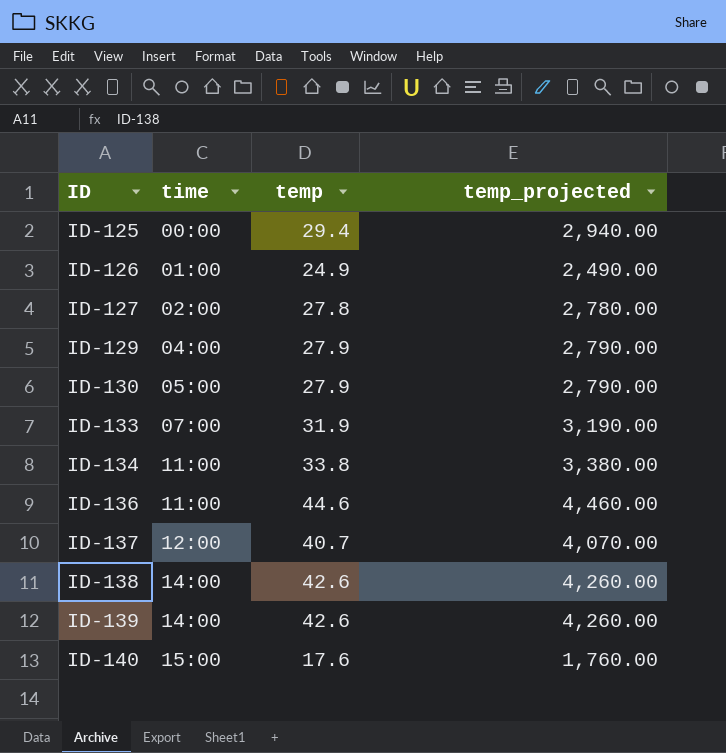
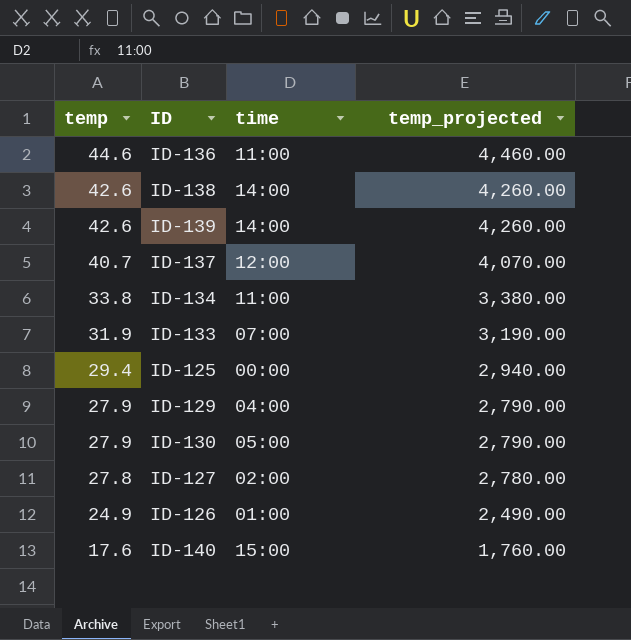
row order: ID ascending -> temp descending
column temp | position: 3 -> 1

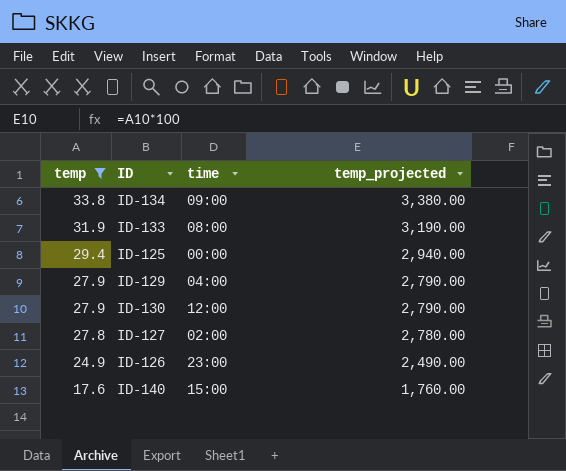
filter: none -> temp <= 33.8
ID-134 | time: 11:00 -> 09:00
ID-133 | time: 07:00 -> 08:00
ID-130 | time: 05:00 -> 12:00
ID-126 | time: 01:00 -> 23:00

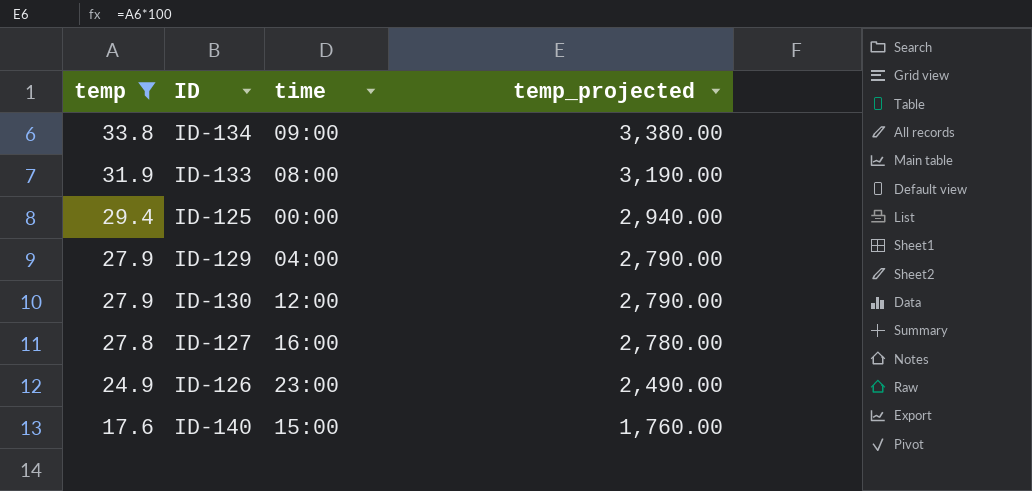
ID-127 | time: 02:00 -> 16:00

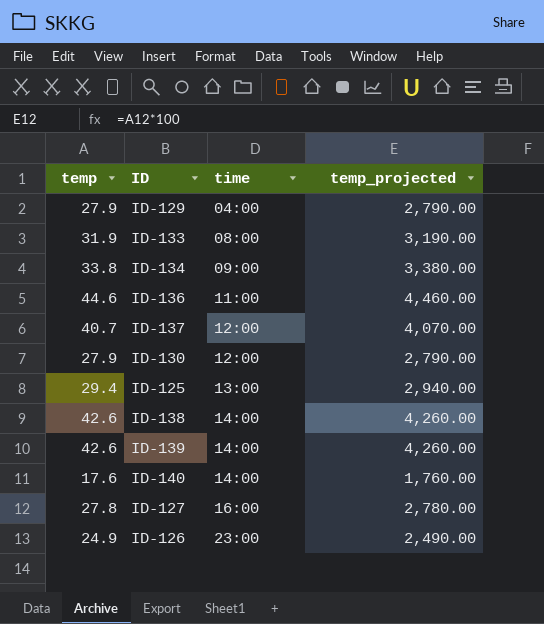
filter: temp <= 33.8 -> none
row order: temp descending -> time ascending
ID-125 | time: 00:00 -> 13:00
ID-140 | time: 15:00 -> 14:00

